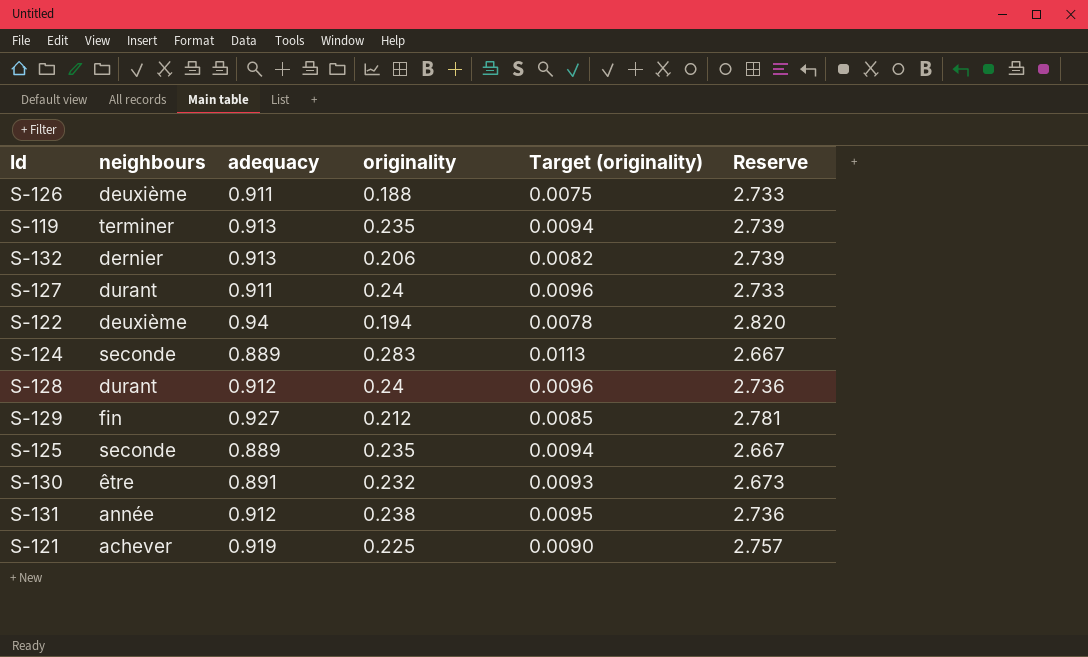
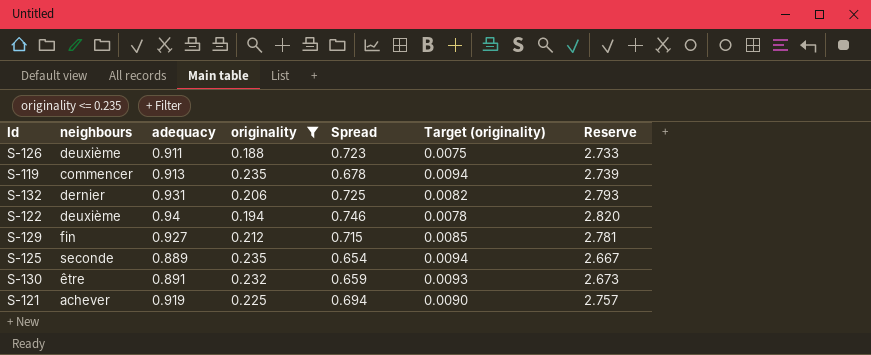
filter: none -> originality <= 0.235
column Spread | formula: none -> [adequacy] - [originality]
S-119 | neighbours: terminer -> commencer
S-132 | adequacy: 0.913 -> 0.931
S-132 | Reserve: 2.739 -> 2.793

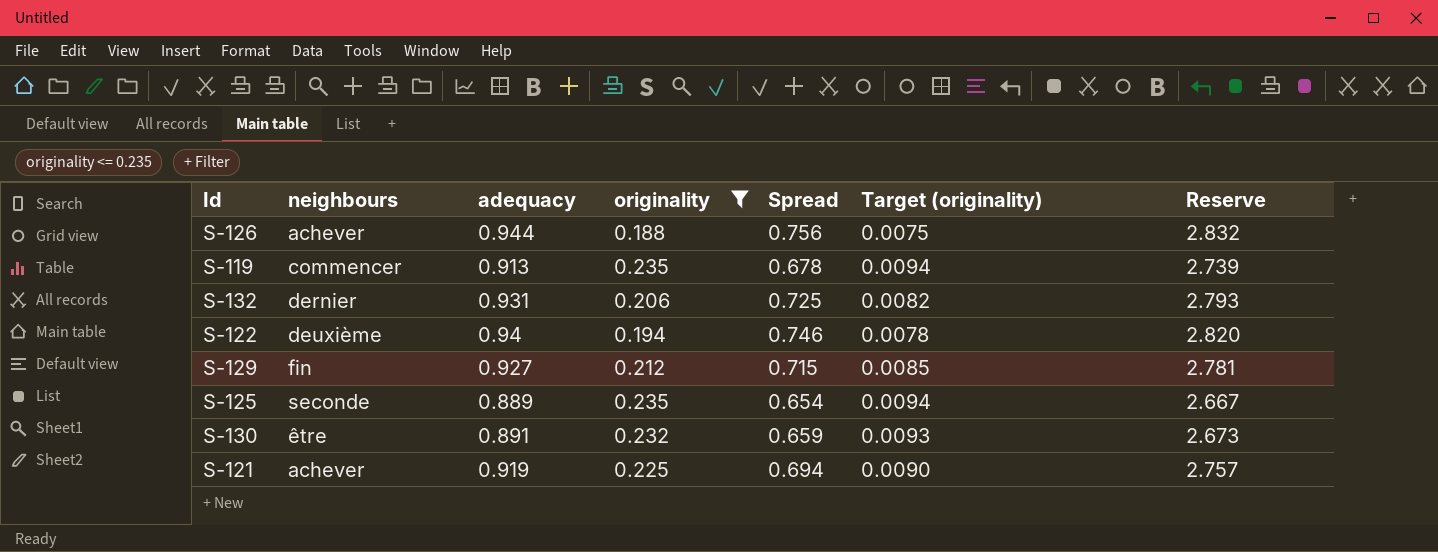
S-126 | neighbours: deuxième -> achever
S-126 | adequacy: 0.911 -> 0.944
S-126 | Spread: 0.723 -> 0.756
S-126 | Reserve: 2.733 -> 2.832

